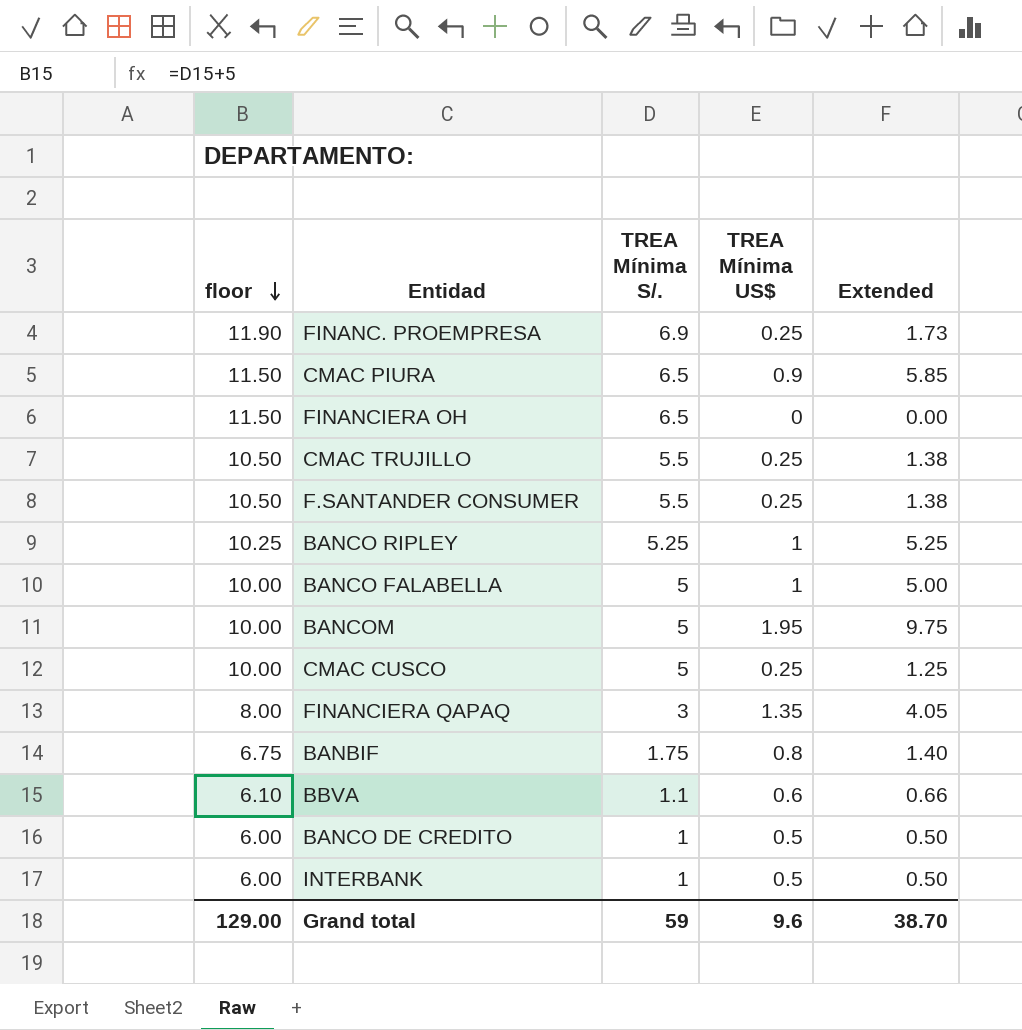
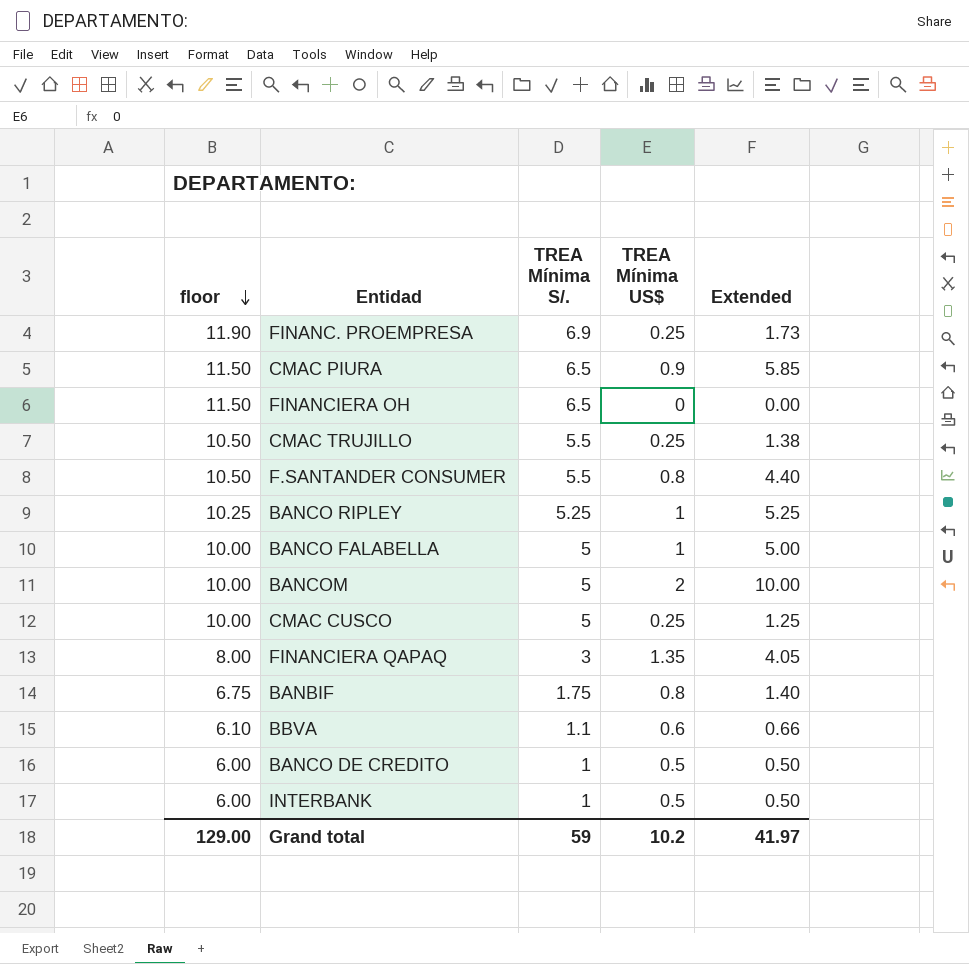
F.SANTANDER CONSUMER | TREA Mínima US$: 0.25 -> 0.8
F.SANTANDER CONSUMER | Extended: 1.38 -> 4.40
BANCOM | TREA Mínima US$: 1.95 -> 2
BANCOM | Extended: 9.75 -> 10.00
Grand total | TREA Mínima US$: 9.6 -> 10.2
Grand total | Extended: 38.70 -> 41.97

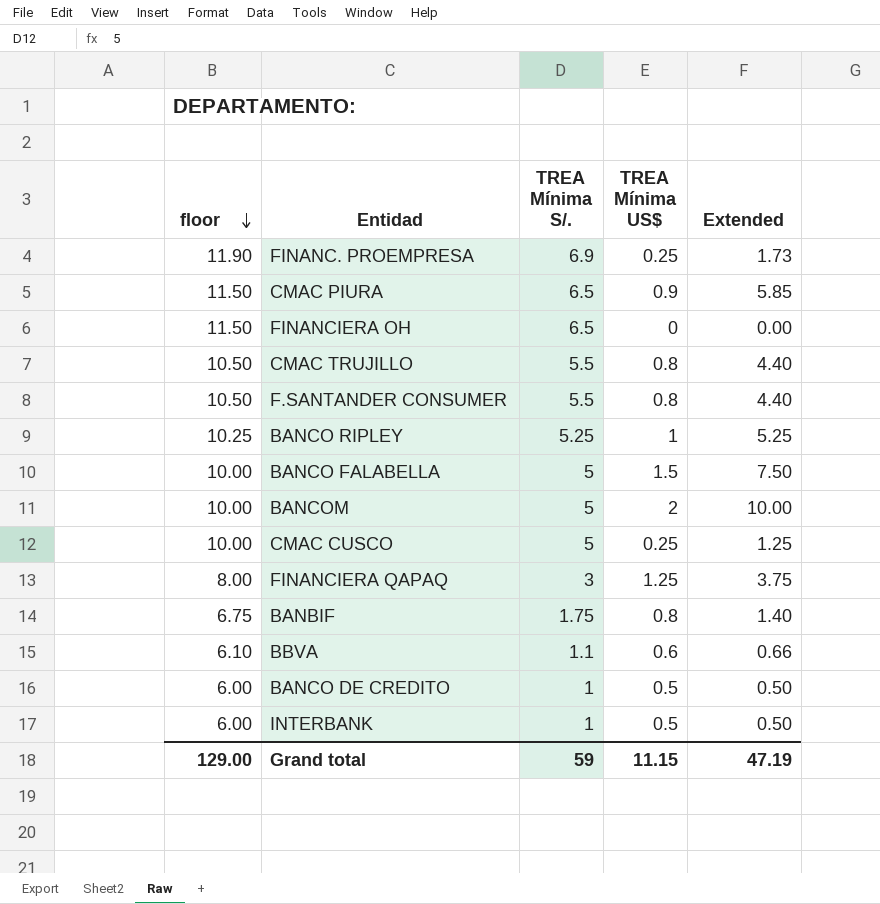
CMAC TRUJILLO | TREA Mínima US$: 0.25 -> 0.8
CMAC TRUJILLO | Extended: 1.38 -> 4.40
BANCO FALABELLA | TREA Mínima US$: 1 -> 1.5
BANCO FALABELLA | Extended: 5.00 -> 7.50
FINANCIERA QAPAQ | TREA Mínima US$: 1.35 -> 1.25
FINANCIERA QAPAQ | Extended: 4.05 -> 3.75
Grand total | TREA Mínima US$: 10.2 -> 11.15
Grand total | Extended: 41.97 -> 47.19

